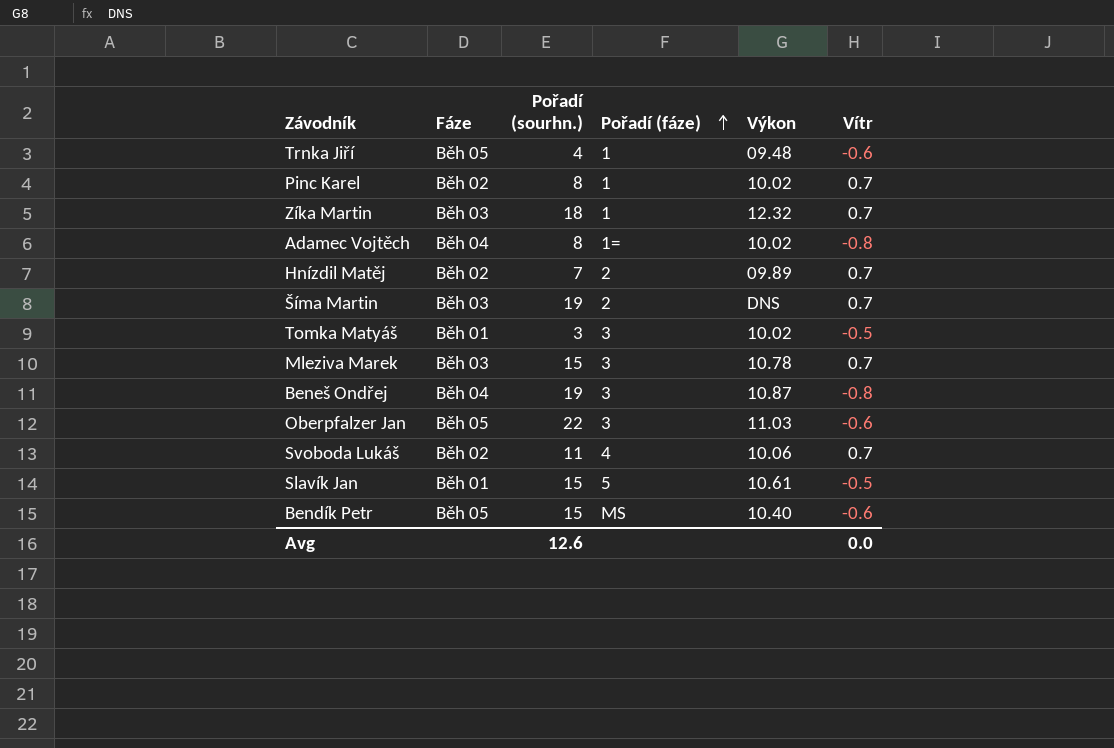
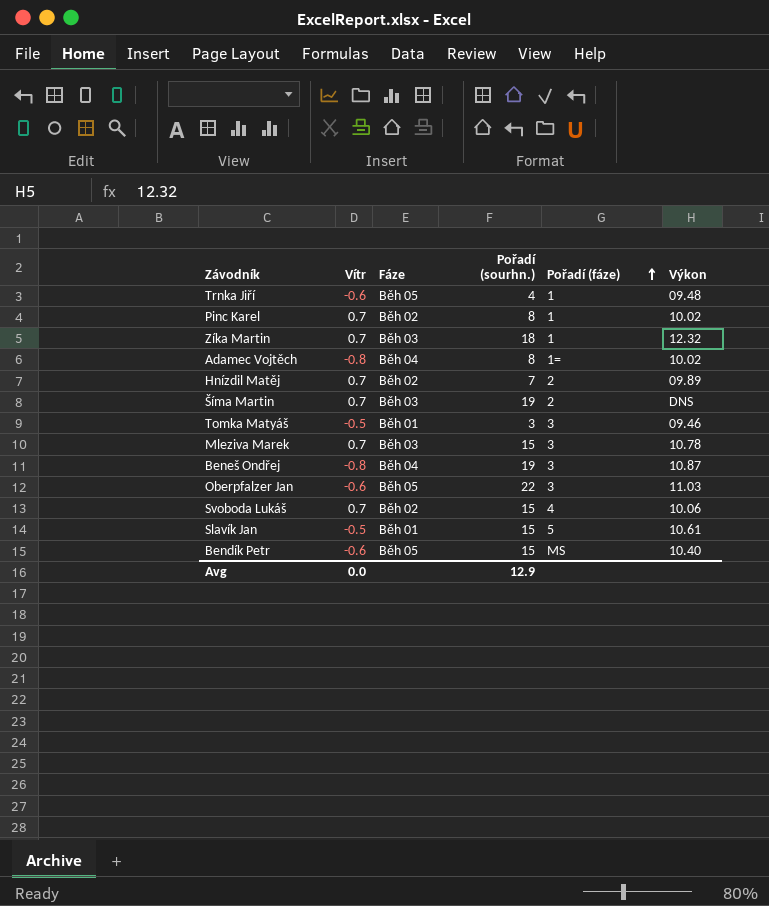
column Vítr | position: 6 -> 2
Tomka Matyáš | Výkon: 10.02 -> 09.46
Svoboda Lukáš | Pořadí (sourhn.): 11 -> 15
Avg | Pořadí (sourhn.): 12.6 -> 12.9

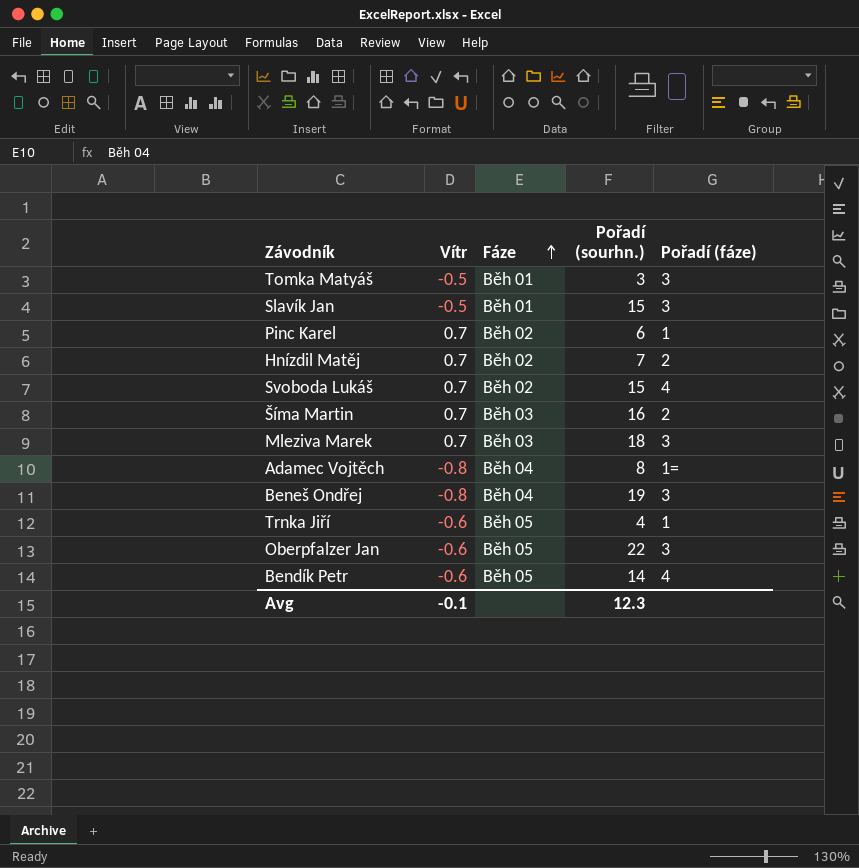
row order: Pořadí (fáze) ascending -> Fáze ascending
column Výkon | position: 6 -> none
row Zíka Martin: 0.7 | Běh 03 | 18 | 1 | 12.32 -> none
Slavík Jan | Pořadí (fáze): 5 -> 3
Pinc Karel | Pořadí (sourhn.): 8 -> 6
Šíma Martin | Pořadí (sourhn.): 19 -> 16
Mleziva Marek | Pořadí (sourhn.): 15 -> 18
Bendík Petr | Pořadí (sourhn.): 15 -> 14
Bendík Petr | Pořadí (fáze): MS -> 4
Avg | Vítr: 0.0 -> -0.1
Avg | Pořadí (sourhn.): 12.9 -> 12.3

